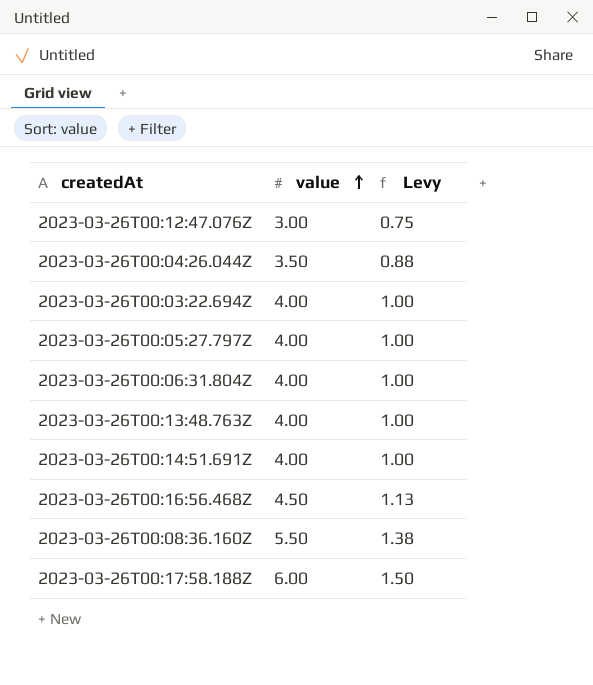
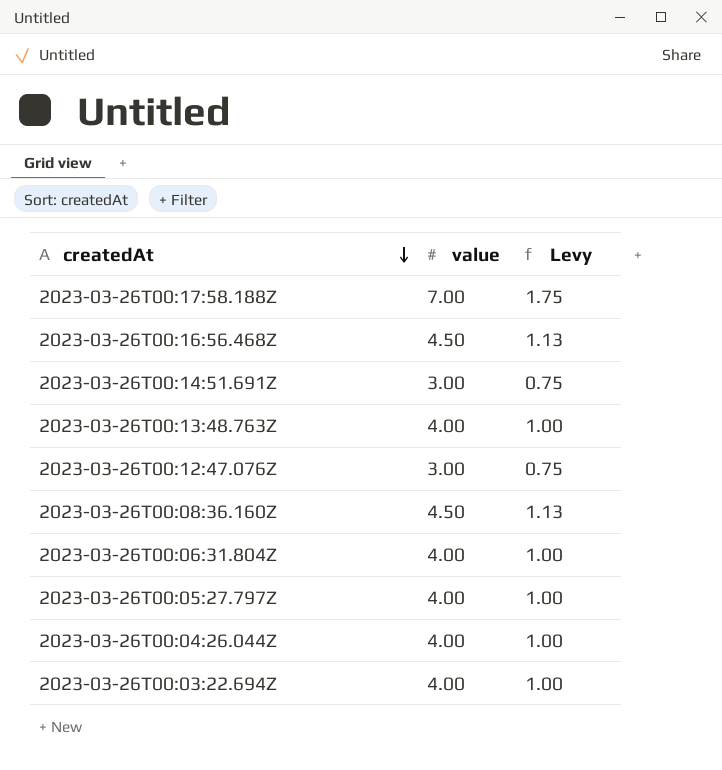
row order: value ascending -> createdAt descending
2023-03-26T00:17:58.188Z | value: 6.00 -> 7.00
2023-03-26T00:17:58.188Z | Levy: 1.50 -> 1.75
2023-03-26T00:14:51.691Z | value: 4.00 -> 3.00
2023-03-26T00:14:51.691Z | Levy: 1.00 -> 0.75
2023-03-26T00:08:36.160Z | value: 5.50 -> 4.50
2023-03-26T00:08:36.160Z | Levy: 1.38 -> 1.13
2023-03-26T00:04:26.044Z | value: 3.50 -> 4.00
2023-03-26T00:04:26.044Z | Levy: 0.88 -> 1.00

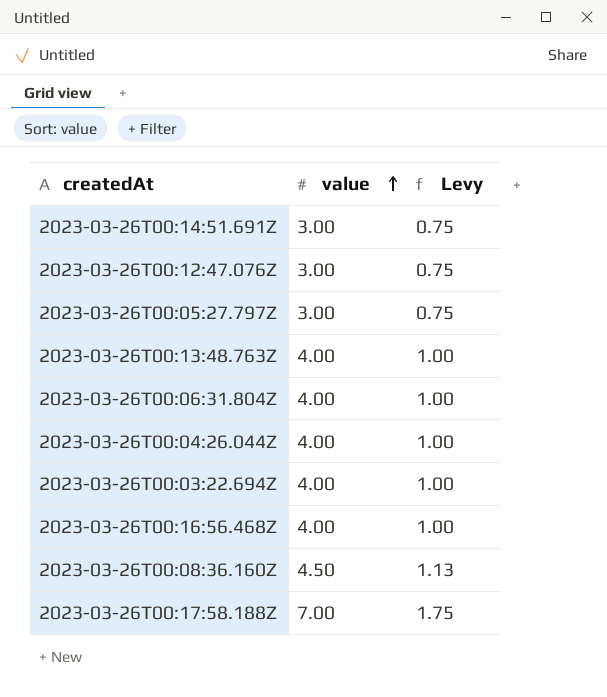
row order: createdAt descending -> value ascending
2023-03-26T00:05:27.797Z | value: 4.00 -> 3.00
2023-03-26T00:05:27.797Z | Levy: 1.00 -> 0.75
2023-03-26T00:16:56.468Z | value: 4.50 -> 4.00
2023-03-26T00:16:56.468Z | Levy: 1.13 -> 1.00

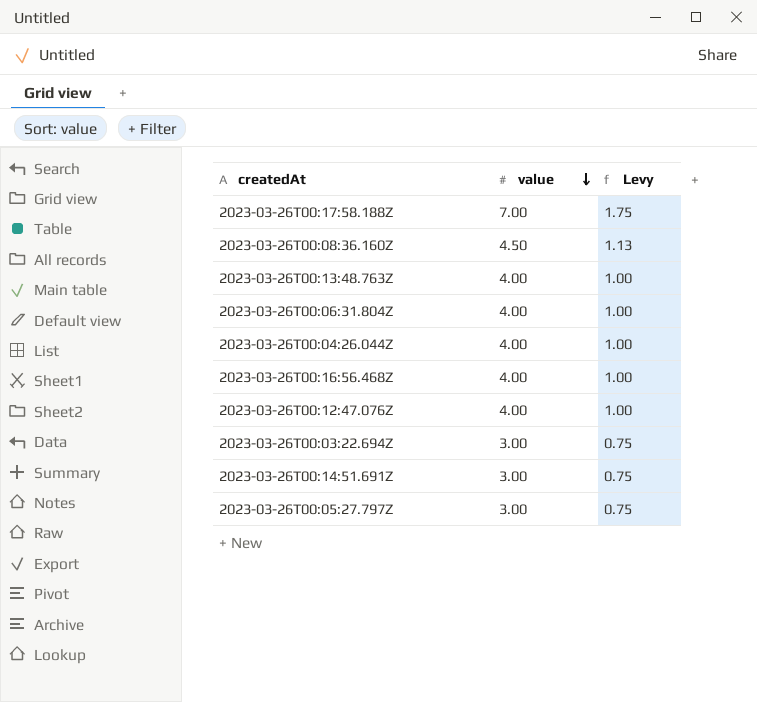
row order: value ascending -> value descending
2023-03-26T00:12:47.076Z | value: 3.00 -> 4.00
2023-03-26T00:12:47.076Z | Levy: 0.75 -> 1.00
2023-03-26T00:03:22.694Z | value: 4.00 -> 3.00
2023-03-26T00:03:22.694Z | Levy: 1.00 -> 0.75

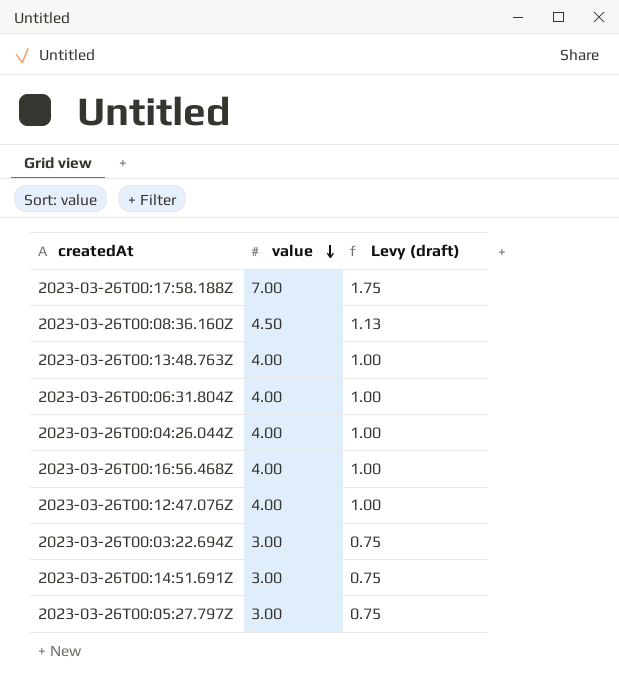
column name: Levy -> Levy (draft)

